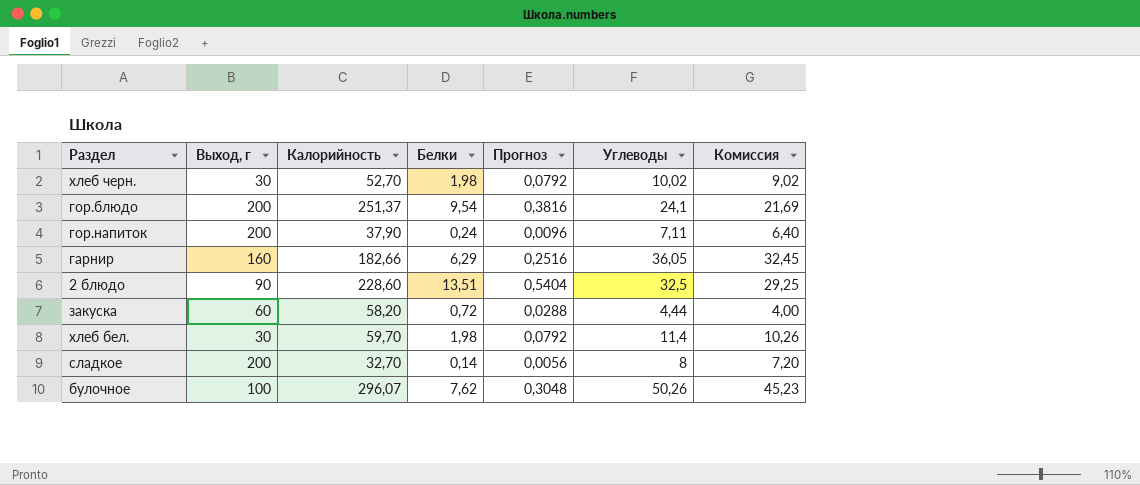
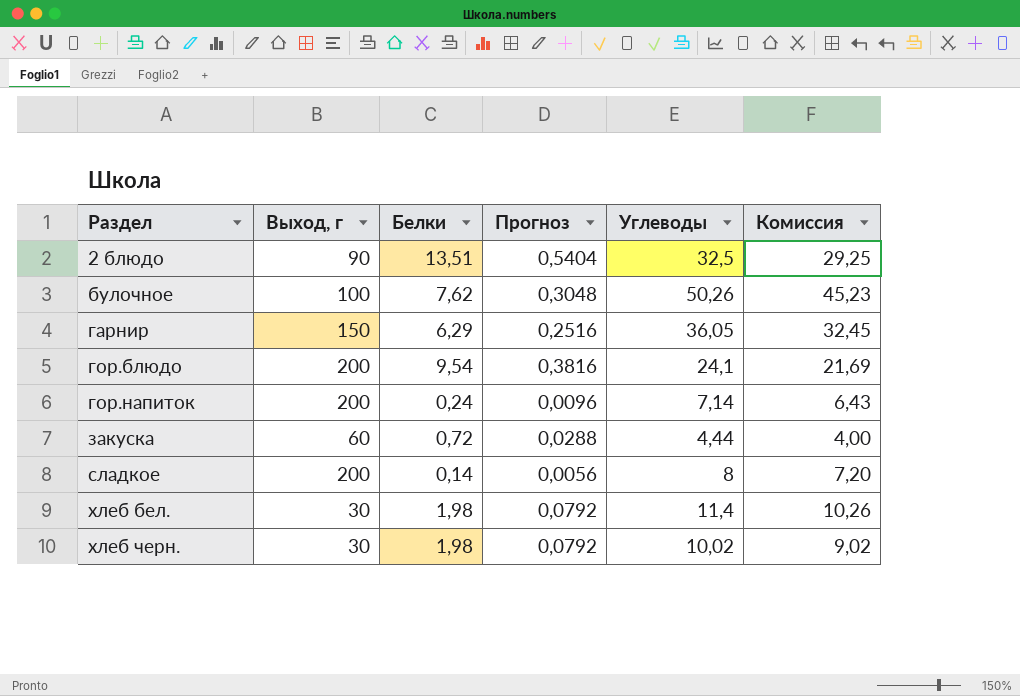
row order: none -> Раздел ascending
column Калорийность | position: 3 -> none
гарнир | Выход, г: 160 -> 150
гор.напиток | Углеводы: 7,11 -> 7,14
гор.напиток | Комиссия: 6,40 -> 6,43

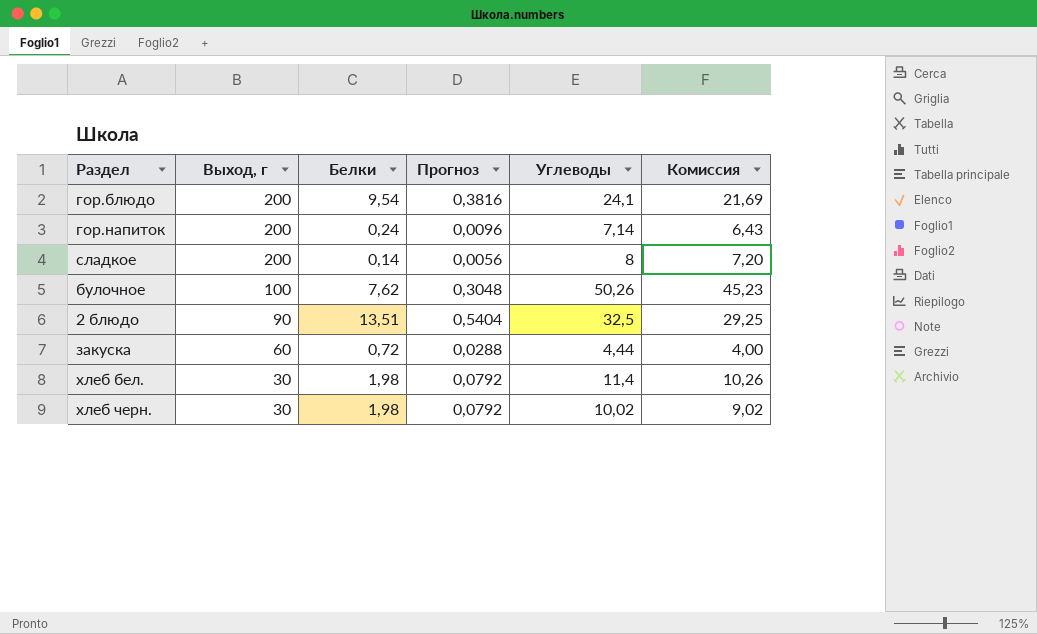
row order: Раздел ascending -> Выход, г descending
row гарнир: 150 | 6,29 | 0,2516 | 36,05 | 32,45 -> none

